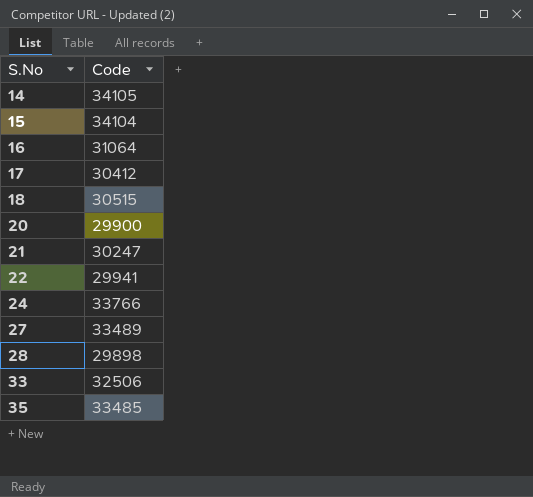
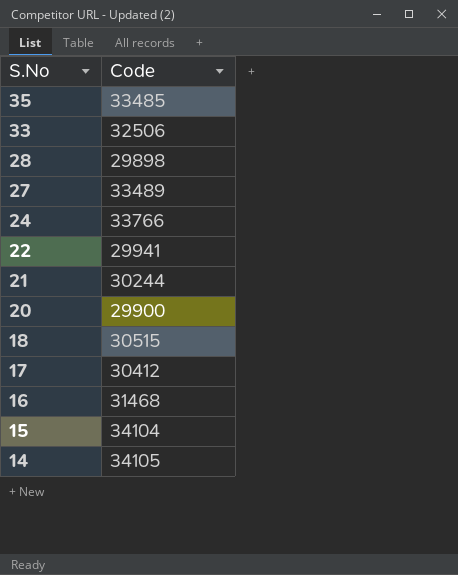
row order: S.No ascending -> S.No descending
21 | Code: 30247 -> 30244
16 | Code: 31064 -> 31468

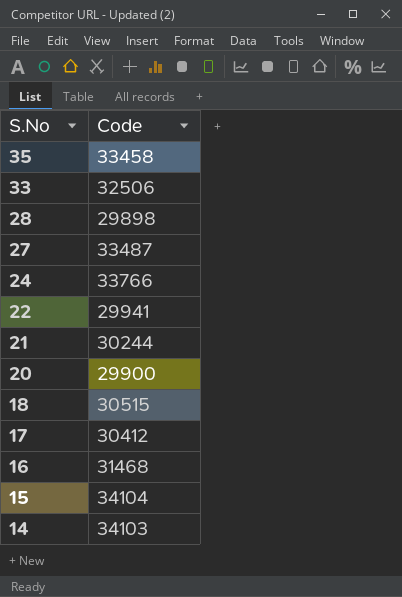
35 | Code: 33485 -> 33458
27 | Code: 33489 -> 33487
14 | Code: 34105 -> 34103

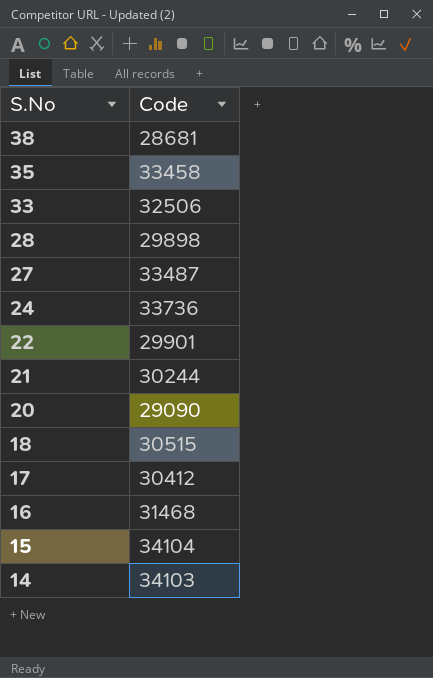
row 38: none -> 28681
24 | Code: 33766 -> 33736
22 | Code: 29941 -> 29901
20 | Code: 29900 -> 29090

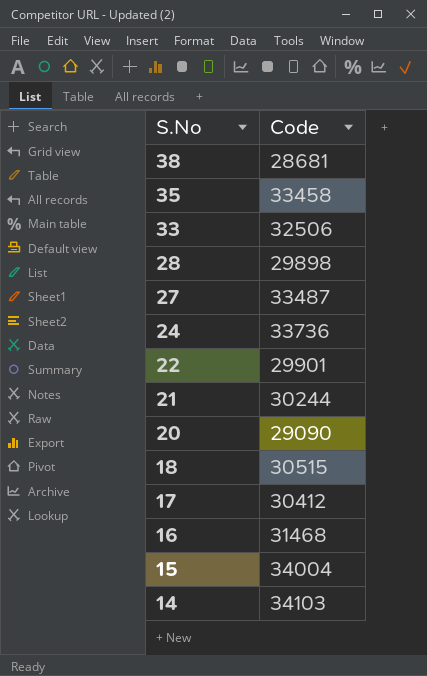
15 | Code: 34104 -> 34004

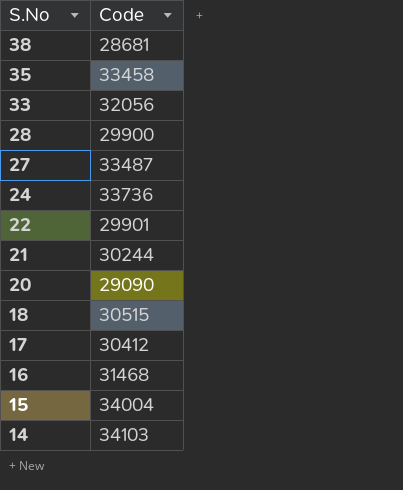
33 | Code: 32506 -> 32056
28 | Code: 29898 -> 29900

